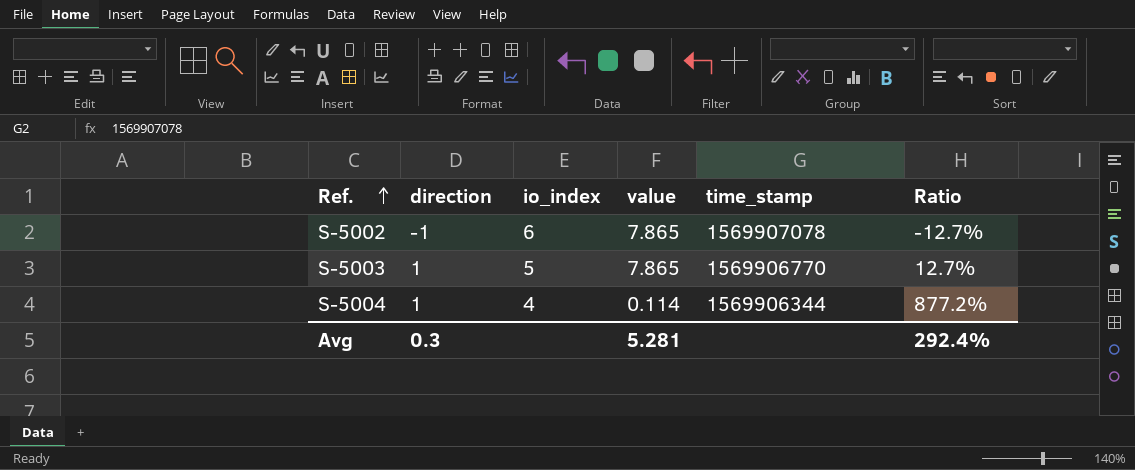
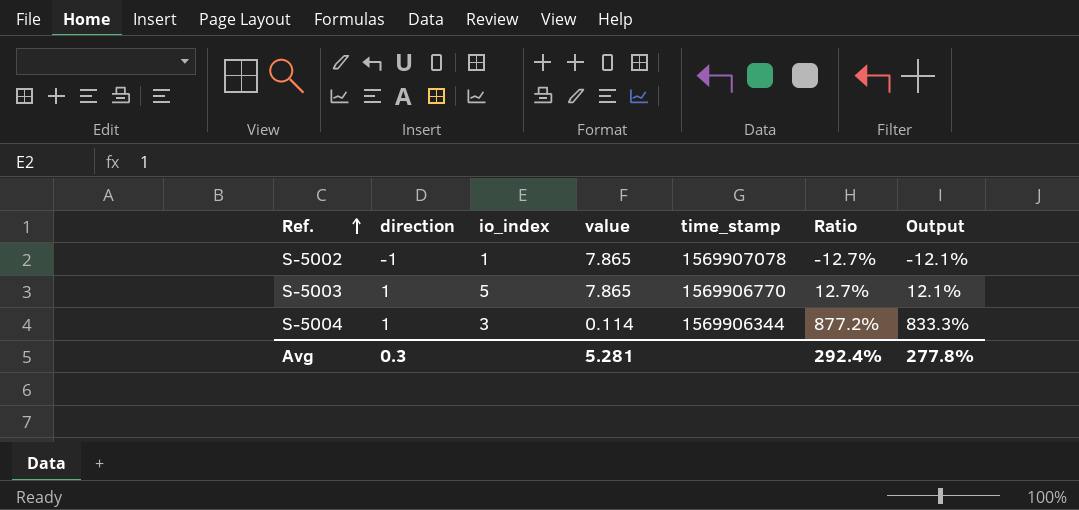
column Output | formula: none -> [Ratio] * 0.95
S-5002 | io_index: 6 -> 1
S-5004 | io_index: 4 -> 3

